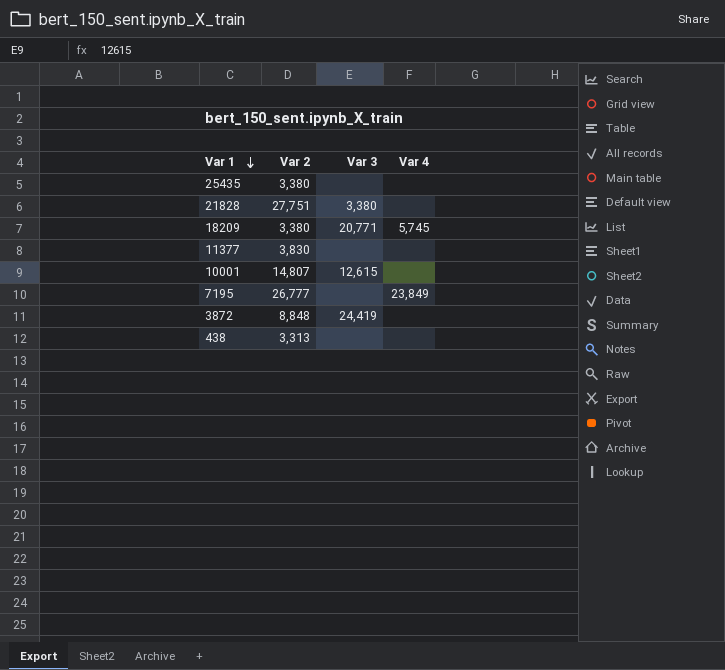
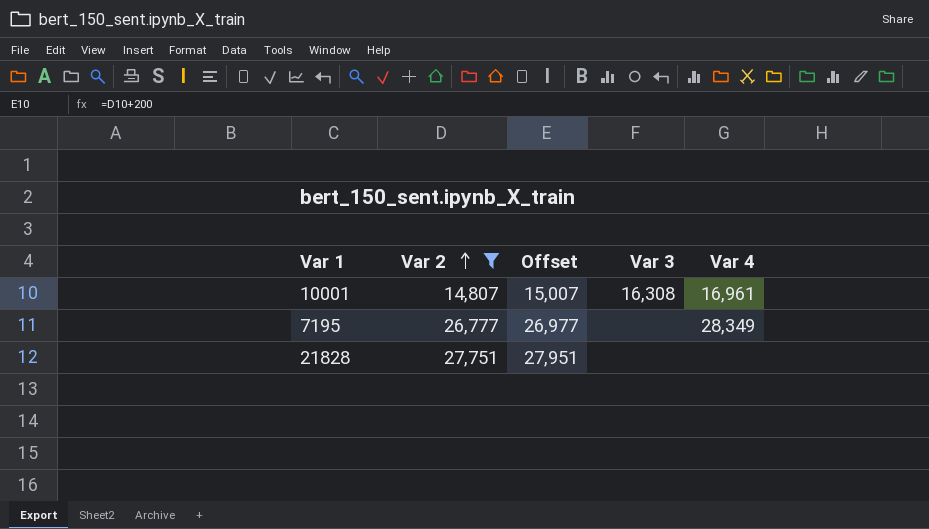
filter: none -> Var 2 >= 14,807
row order: Var 1 descending -> Var 2 ascending
column Offset | formula: none -> [Var 2] + 200
10001 | Var 3: 12,615 -> 16,308
10001 | Var 4: none -> 16,961
7195 | Var 4: 23,849 -> 28,349
21828 | Var 3: 3,380 -> none

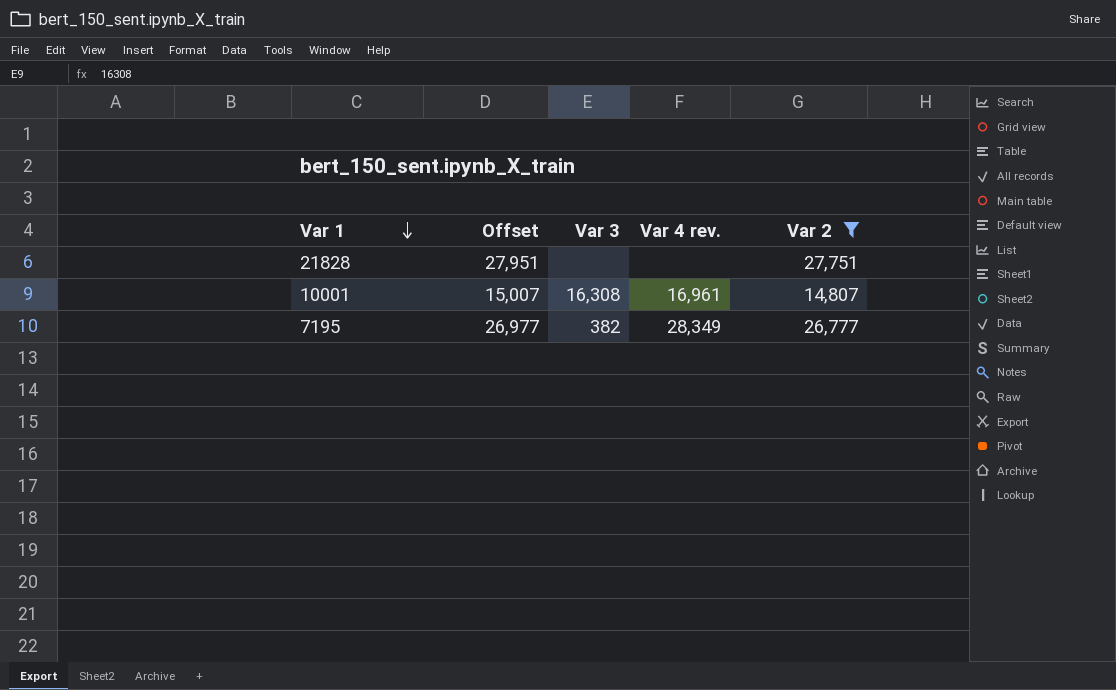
row order: Var 2 ascending -> Var 1 descending
column name: Var 4 -> Var 4 rev.
column Var 2 | position: 2 -> 5
7195 | Var 3: none -> 382

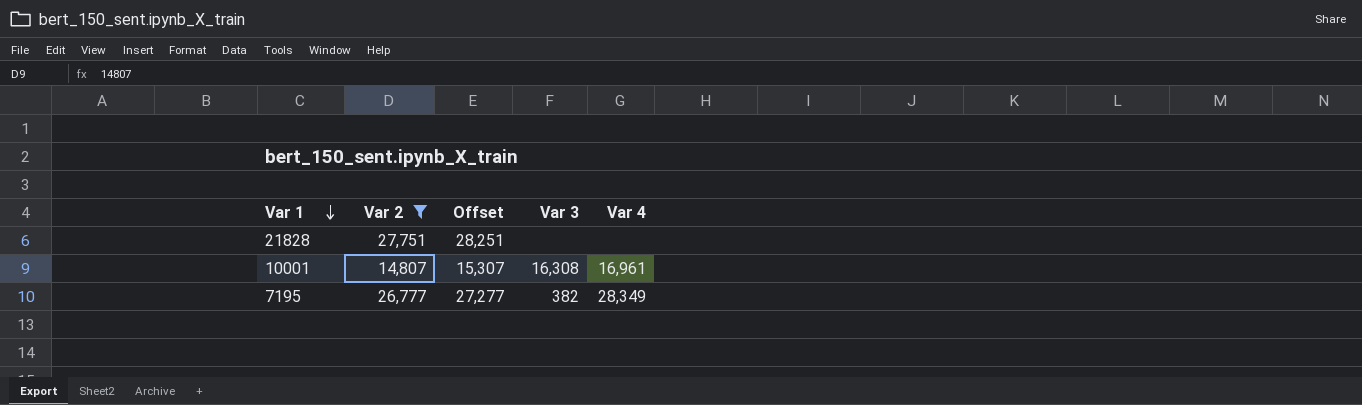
column Var 2 | position: 5 -> 2
column Offset | formula: [Var 2] + 200 -> [Var 2] + 500
column name: Var 4 rev. -> Var 4

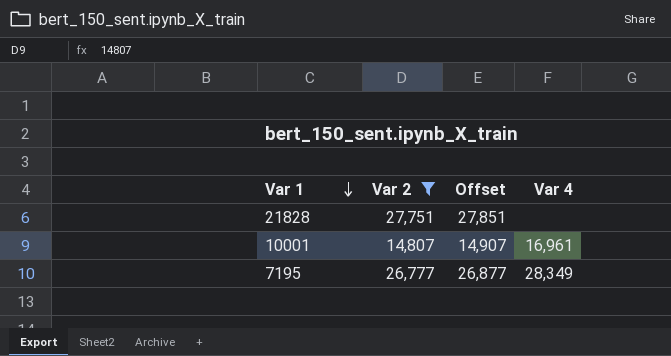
column Var 3 | position: 4 -> none
column Offset | formula: [Var 2] + 500 -> [Var 2] + 100

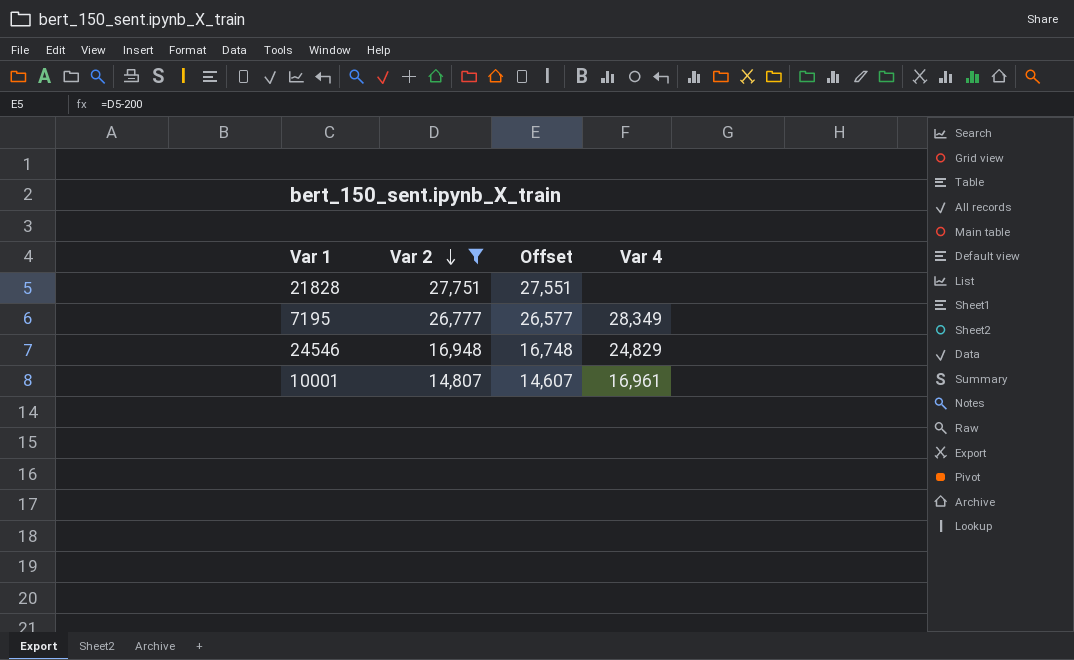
row order: Var 1 descending -> Var 2 descending
column Offset | formula: [Var 2] + 100 -> [Var 2] - 200
row 24546: none -> 16,948 | 16,748 | 24,829

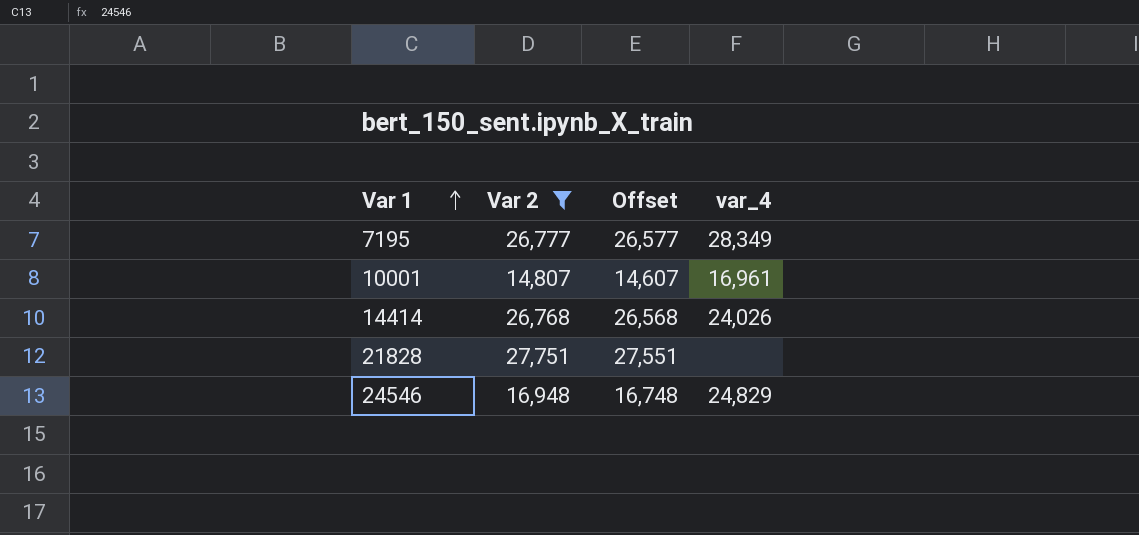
row order: Var 2 descending -> Var 1 ascending
column name: Var 4 -> var_4
row 14414: none -> 26,768 | 26,568 | 24,026

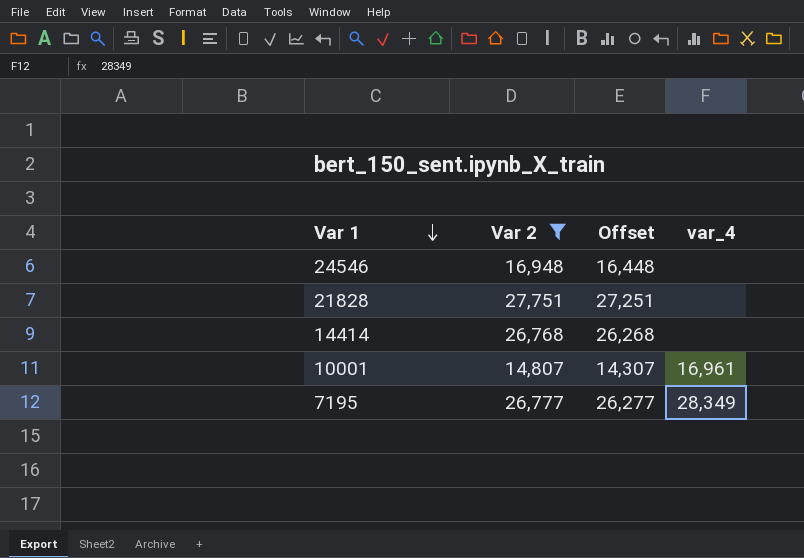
row order: Var 1 ascending -> Var 1 descending
column Offset | formula: [Var 2] - 200 -> [Var 2] - 500
24546 | var_4: 24,829 -> none
14414 | var_4: 24,026 -> none

